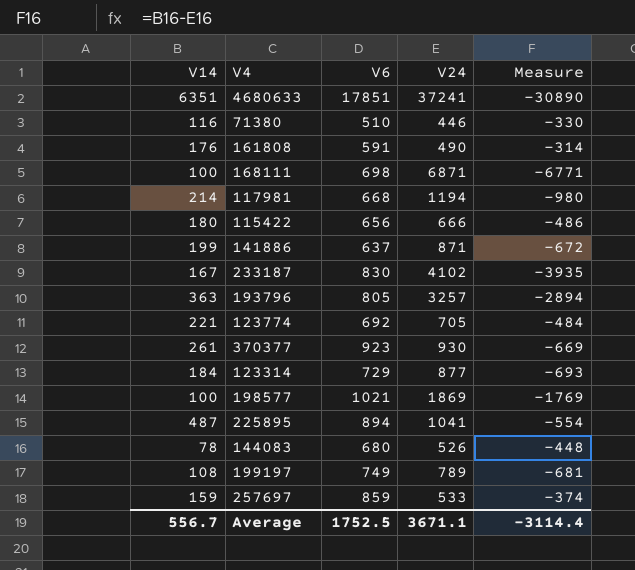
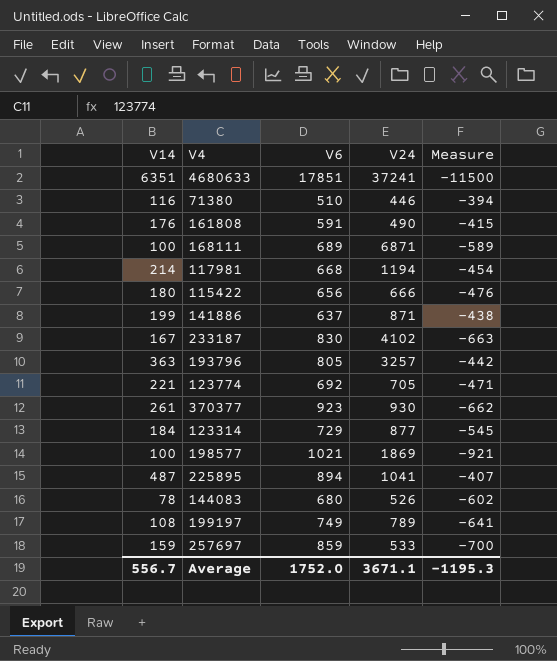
column Measure | formula: [V14] - [V24] -> [V14] - [V6]
168111 | V6: 698 -> 689
Average | V6: 1752.5 -> 1752.0
Average | Measure: -3114.4 -> -1195.3

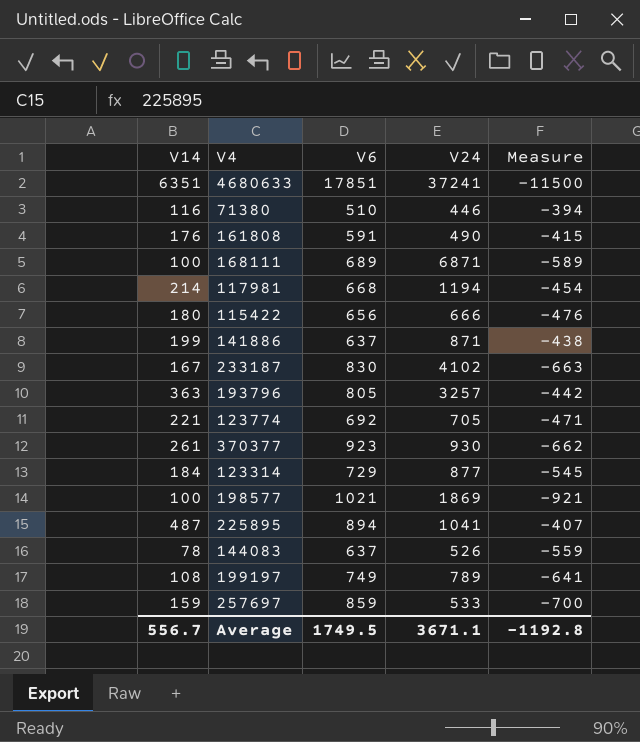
144083 | V6: 680 -> 637
144083 | Measure: -602 -> -559
Average | V6: 1752.0 -> 1749.5
Average | Measure: -1195.3 -> -1192.8

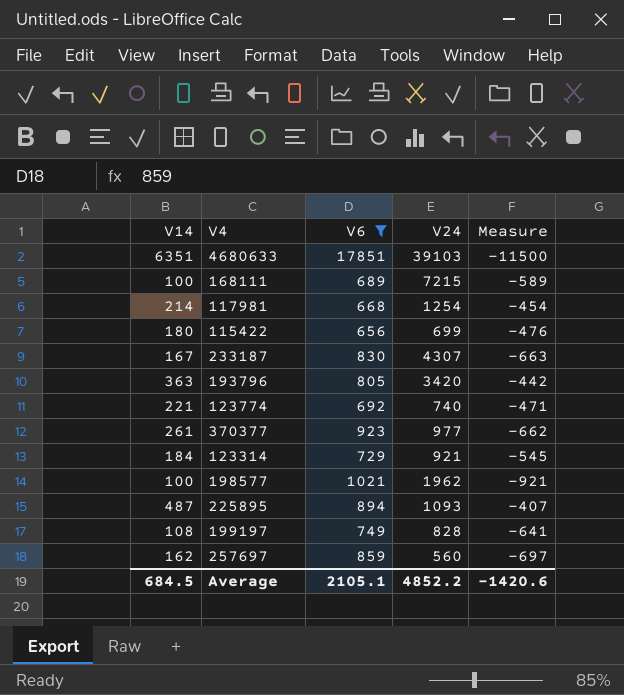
filter: none -> V6 >= 656
4680633 | V24: 37241 -> 39103
168111 | V24: 6871 -> 7215
117981 | V24: 1194 -> 1254
115422 | V24: 666 -> 699
233187 | V24: 4102 -> 4307
193796 | V24: 3257 -> 3420
123774 | V24: 705 -> 740
370377 | V24: 930 -> 977
123314 | V24: 877 -> 921
198577 | V24: 1869 -> 1962
225895 | V24: 1041 -> 1093
199197 | V24: 789 -> 828
257697 | V14: 159 -> 162
257697 | V24: 533 -> 560
257697 | Measure: -700 -> -697
Average | V14: 556.7 -> 684.5
Average | V6: 1749.5 -> 2105.1
Average | V24: 3671.1 -> 4852.2
Average | Measure: -1192.8 -> -1420.6

